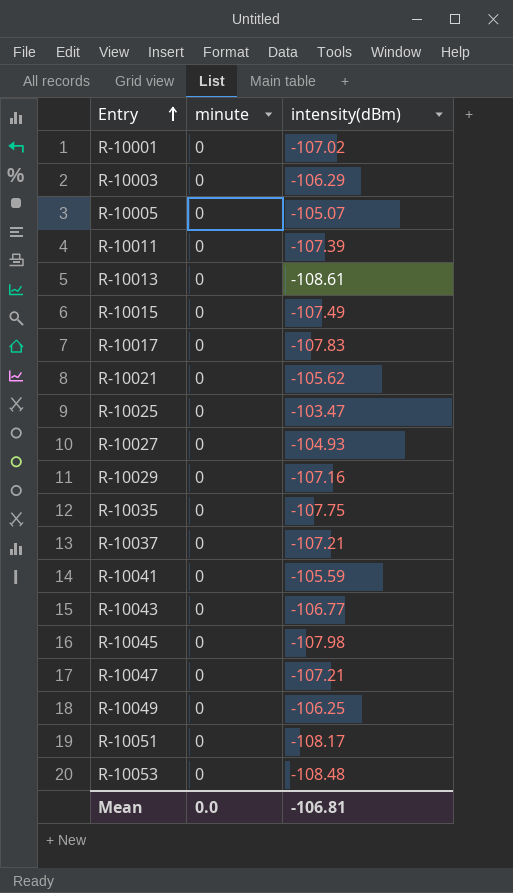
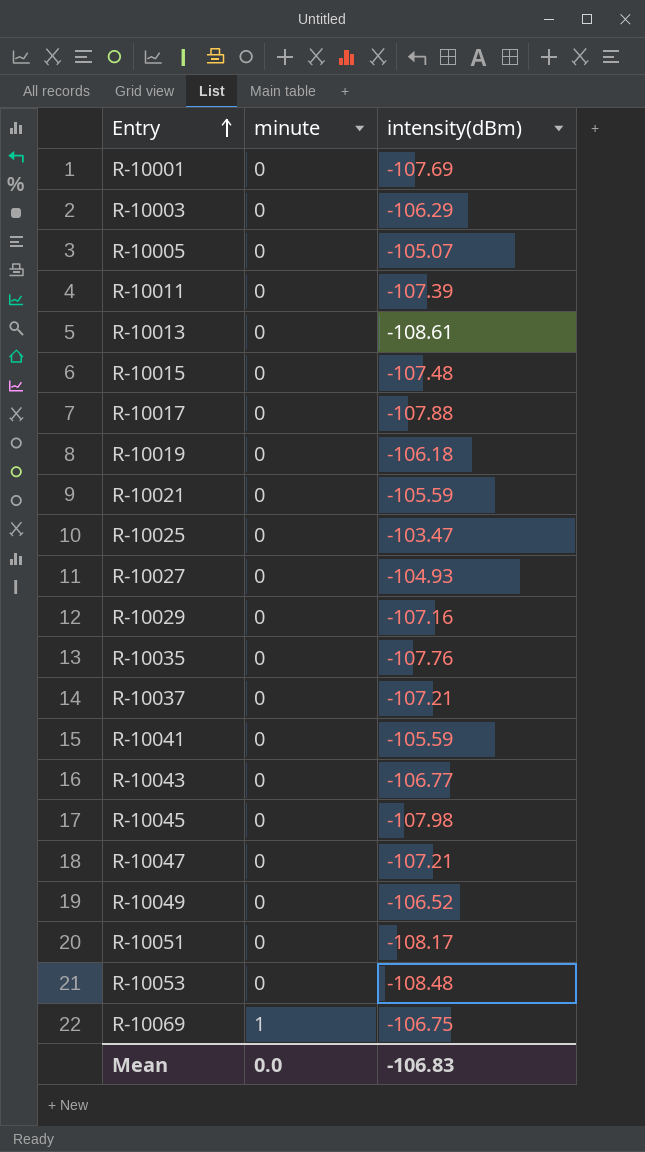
R-10001 | intensity(dBm): -107.02 -> -107.69
R-10015 | intensity(dBm): -107.49 -> -107.48
R-10017 | intensity(dBm): -107.83 -> -107.88
row R-10019: none -> 0 | -106.18
R-10021 | intensity(dBm): -105.62 -> -105.59
R-10035 | intensity(dBm): -107.75 -> -107.76
R-10049 | intensity(dBm): -106.25 -> -106.52
row R-10069: none -> 1 | -106.75
Mean | intensity(dBm): -106.81 -> -106.83

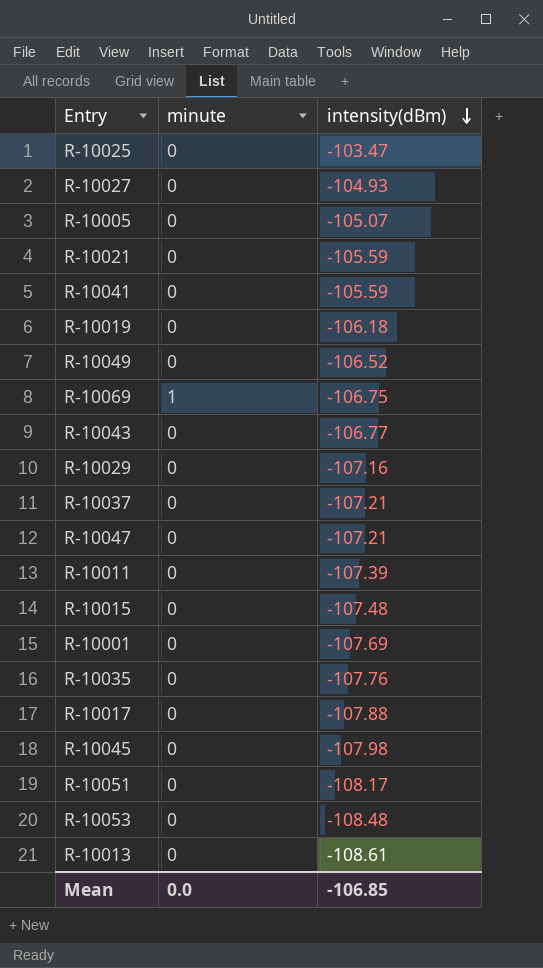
row order: Entry ascending -> intensity(dBm) descending
row R-10003: 0 | -106.29 -> none
Mean | intensity(dBm): -106.83 -> -106.85

